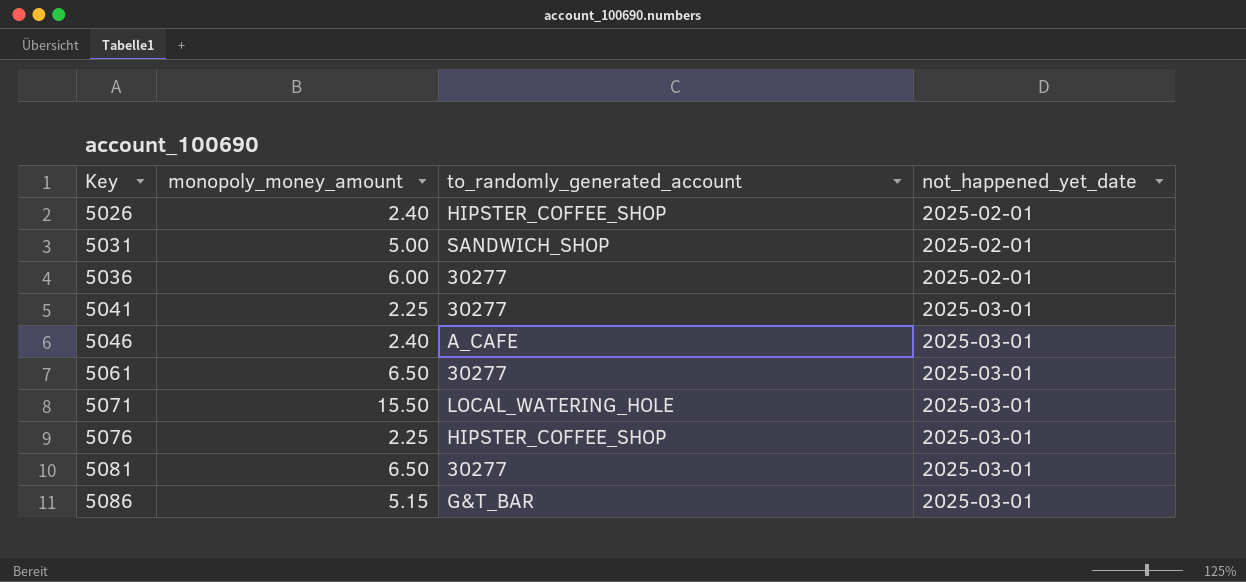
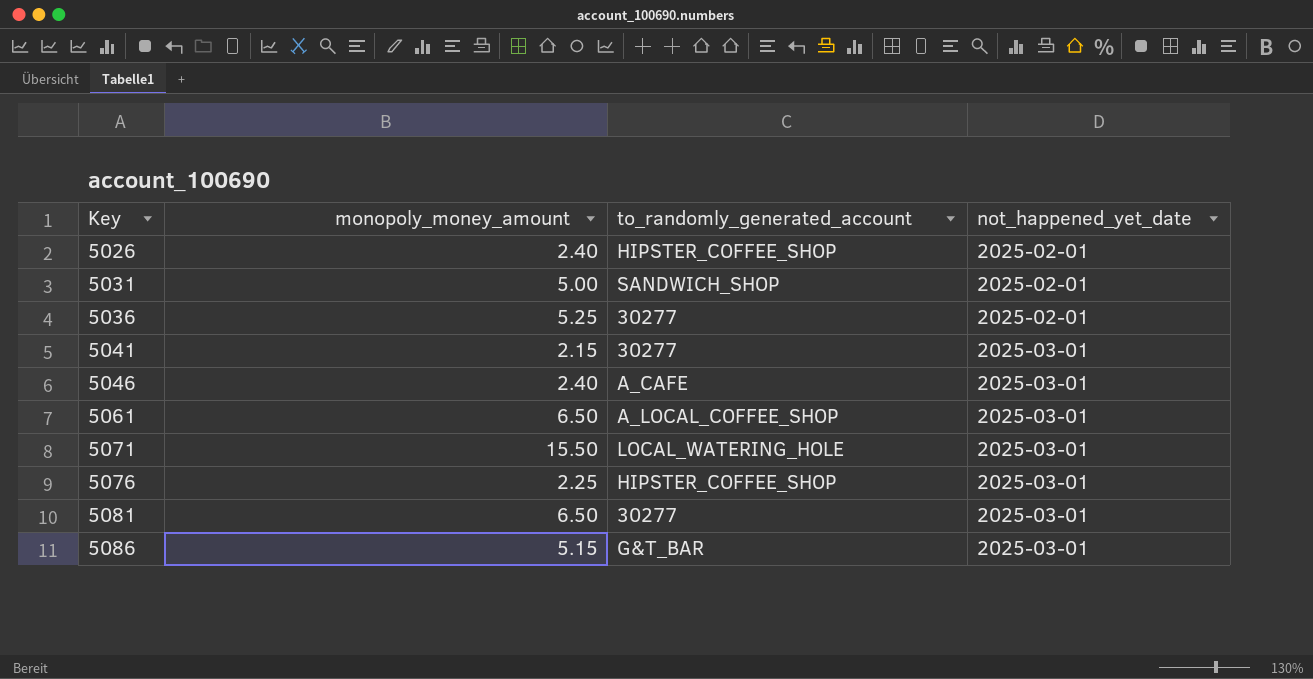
5036 | monopoly_money_amount: 6.00 -> 5.25
5041 | monopoly_money_amount: 2.25 -> 2.15
5061 | to_randomly_generated_account: 30277 -> A_LOCAL_COFFEE_SHOP

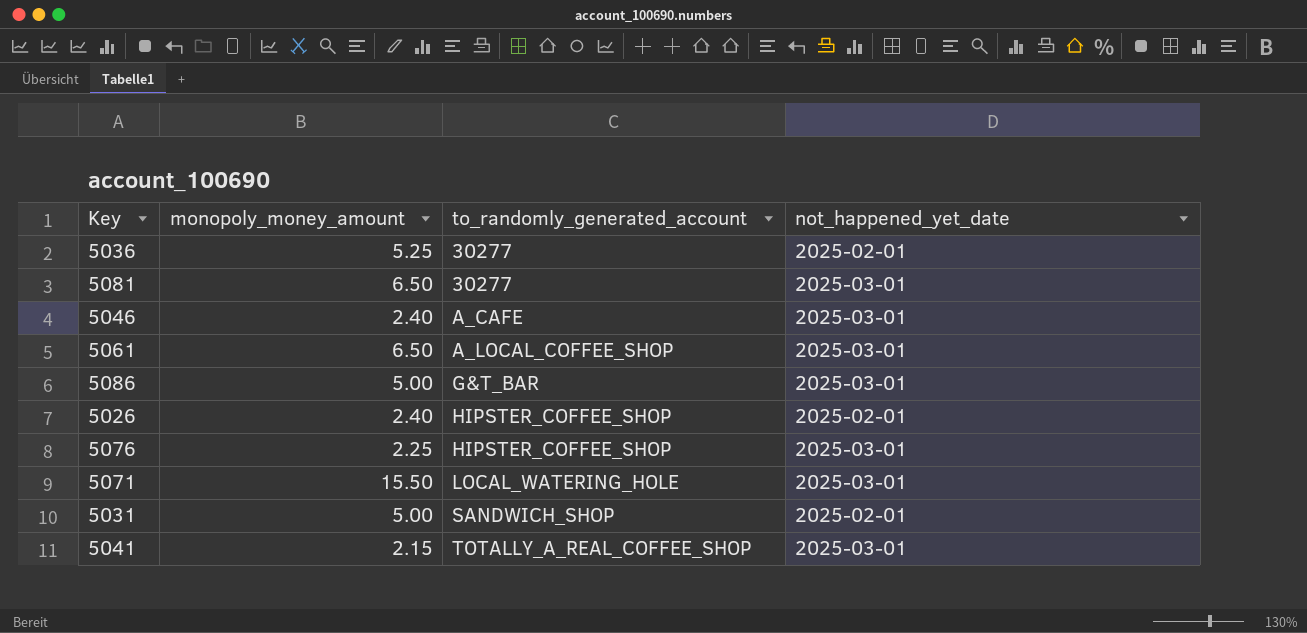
row order: Key ascending -> to_randomly_generated_account ascending
5086 | monopoly_money_amount: 5.15 -> 5.00
5041 | to_randomly_generated_account: 30277 -> TOTALLY_A_REAL_COFFEE_SHOP

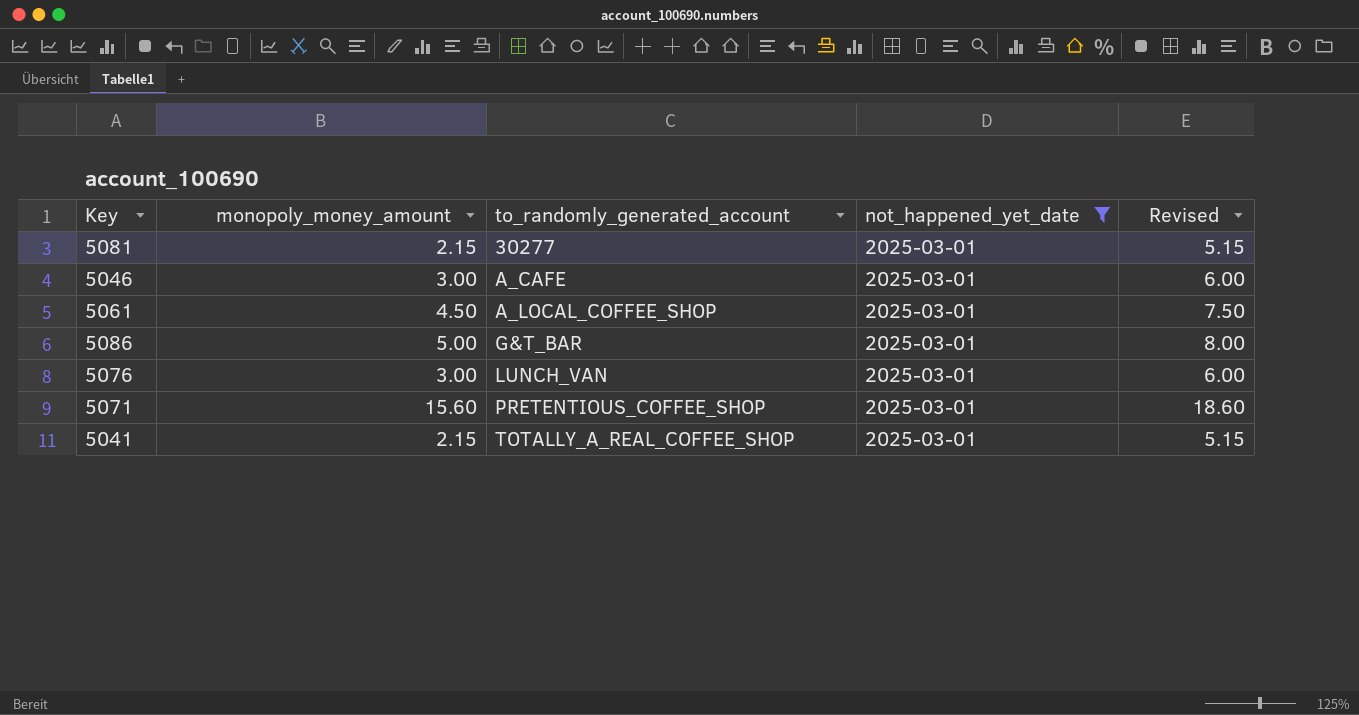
filter: none -> not_happened_yet_date = 2025-03-01
column Revised | formula: none -> [monopoly_money_amount] + 3
5081 | monopoly_money_amount: 6.50 -> 2.15
5046 | monopoly_money_amount: 2.40 -> 3.00
5061 | monopoly_money_amount: 6.50 -> 4.50
5076 | monopoly_money_amount: 2.25 -> 3.00
5076 | to_randomly_generated_account: HIPSTER_COFFEE_SHOP -> LUNCH_VAN
5071 | monopoly_money_amount: 15.50 -> 15.60
5071 | to_randomly_generated_account: LOCAL_WATERING_HOLE -> PRETENTIOUS_COFFEE_SHOP

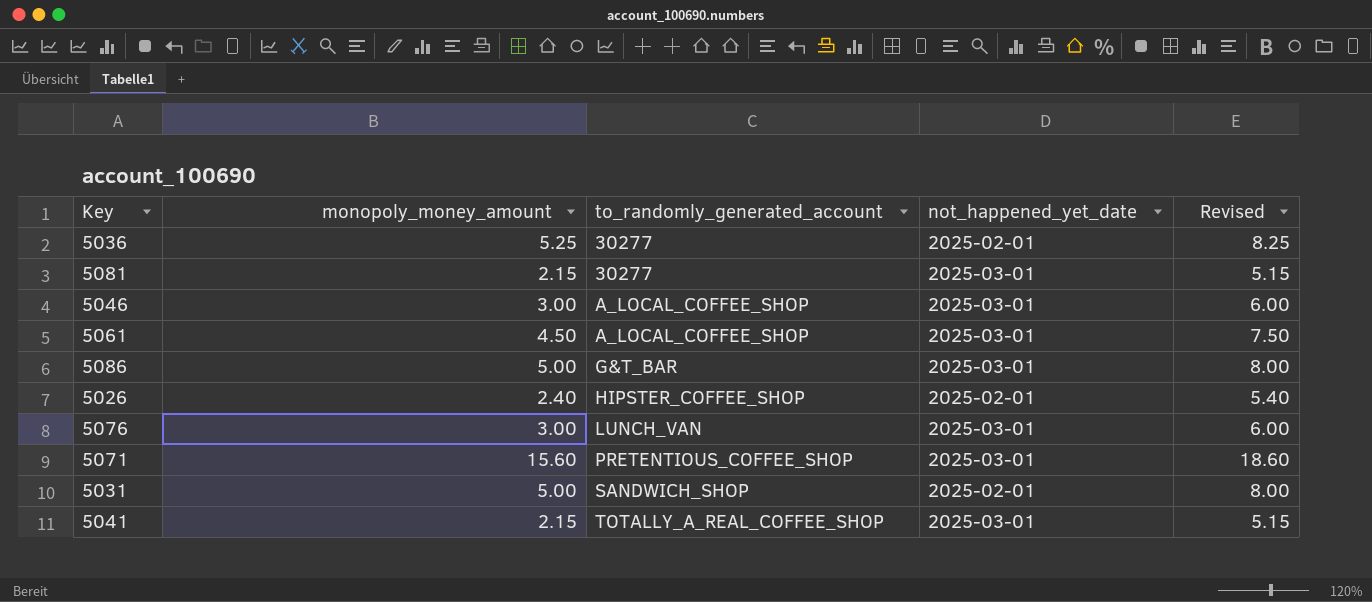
filter: not_happened_yet_date = 2025-03-01 -> none
5046 | to_randomly_generated_account: A_CAFE -> A_LOCAL_COFFEE_SHOP

